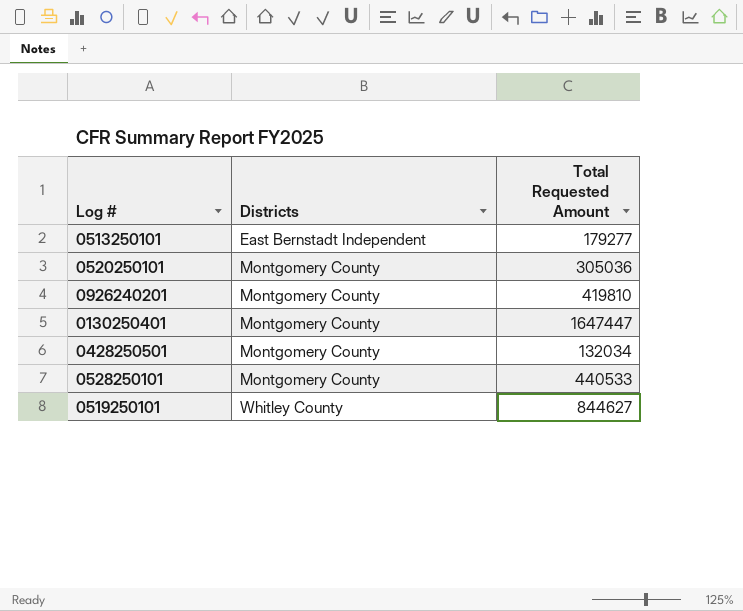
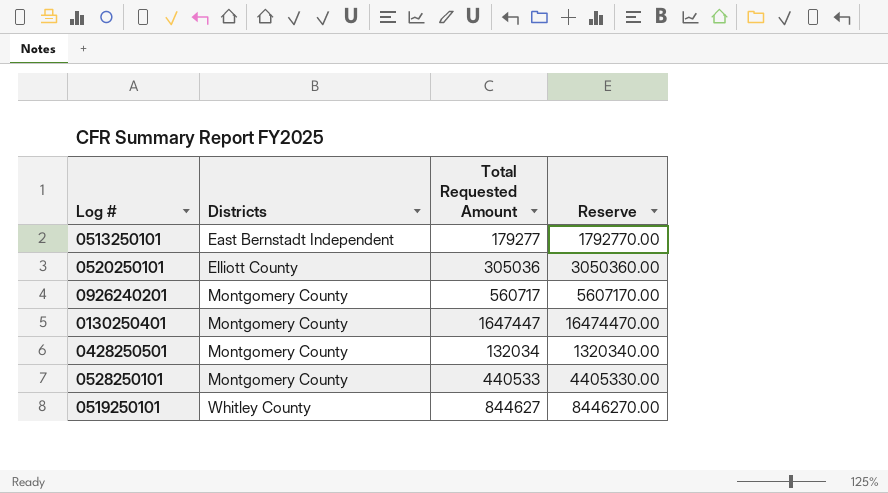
column Reserve | formula: none -> [Total Requested Amount] * 10
0520250101 | Districts: Montgomery County -> Elliott County
0926240201 | Total Requested Amount: 419810 -> 560717

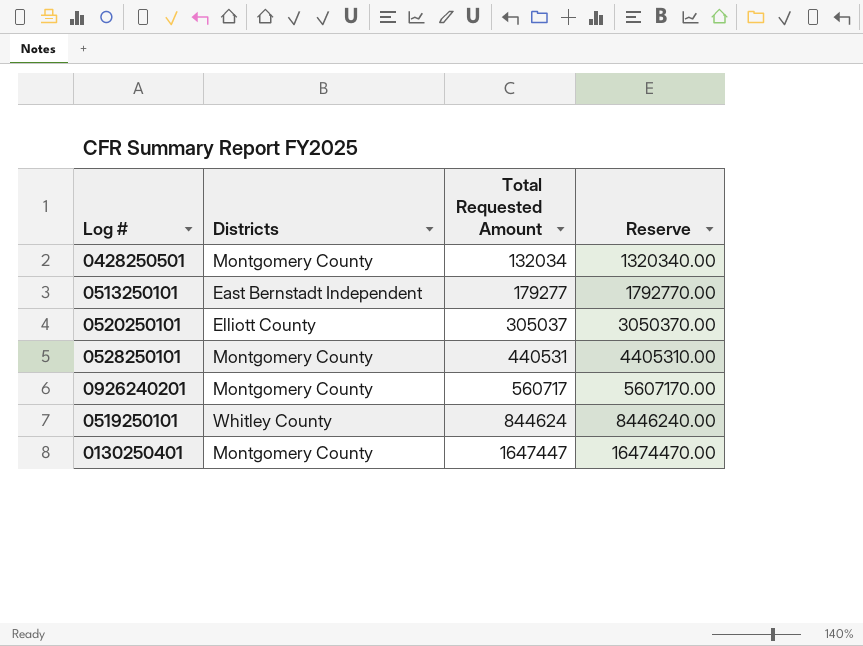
row order: Districts ascending -> Total Requested Amount ascending
0520250101 | Total Requested Amount: 305036 -> 305037
0520250101 | Reserve: 3050360.00 -> 3050370.00
0528250101 | Total Requested Amount: 440533 -> 440531
0528250101 | Reserve: 4405330.00 -> 4405310.00
0519250101 | Total Requested Amount: 844627 -> 844624
0519250101 | Reserve: 8446270.00 -> 8446240.00

